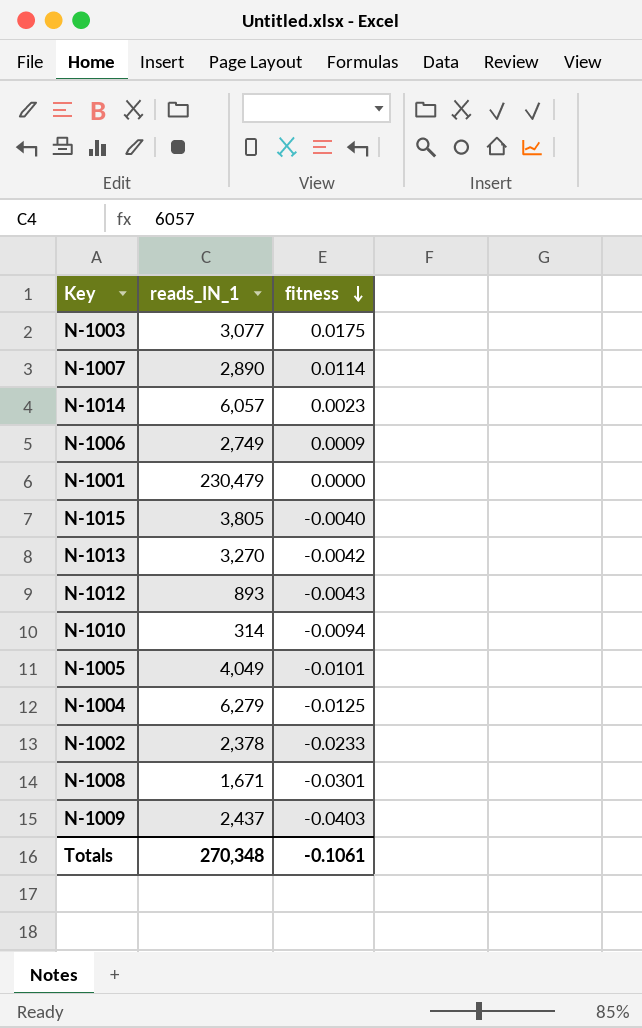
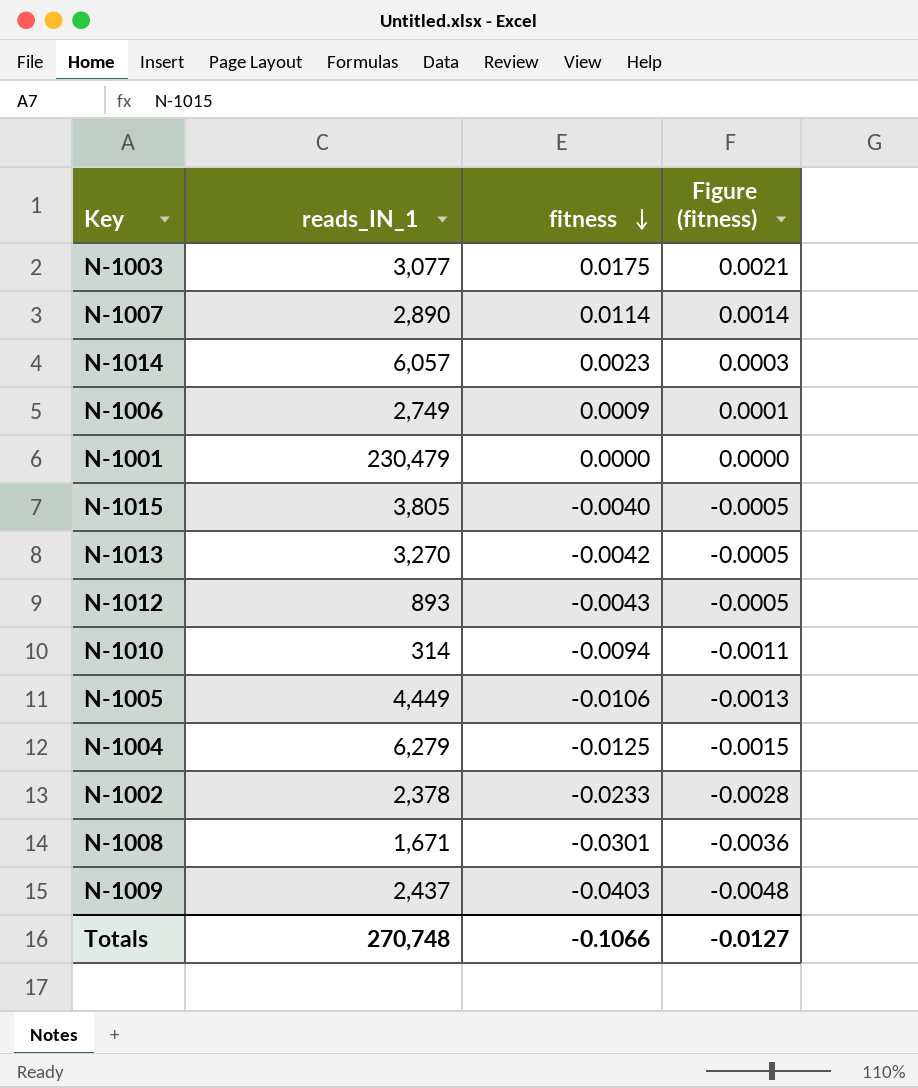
column Figure (fitness) | formula: none -> [fitness] * 0.12
N-1005 | reads_IN_1: 4,049 -> 4,449
N-1005 | fitness: -0.0101 -> -0.0106
Totals | reads_IN_1: 270,348 -> 270,748
Totals | fitness: -0.1061 -> -0.1066

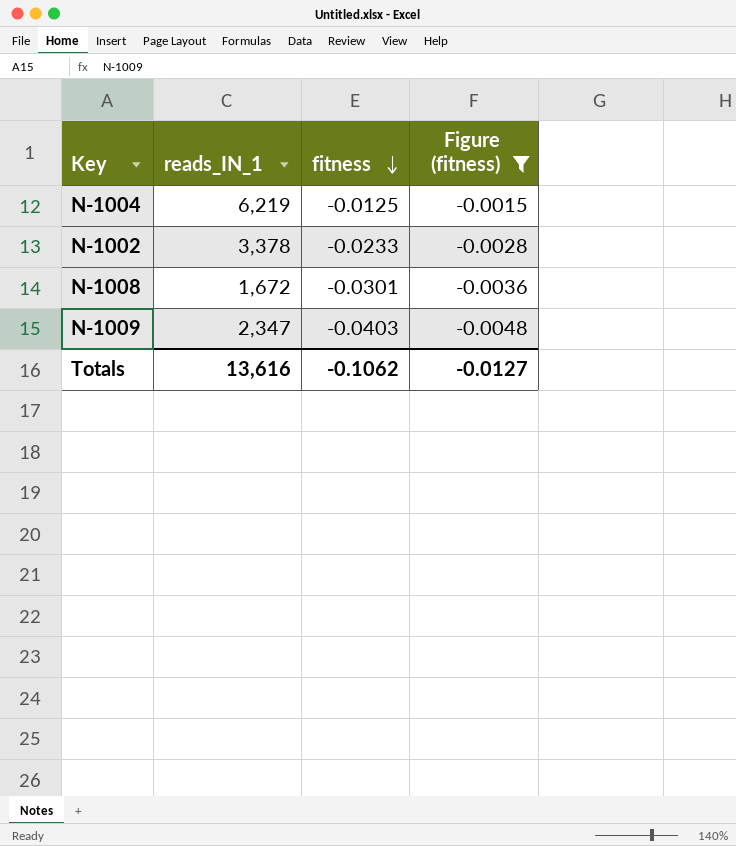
filter: none -> Figure (fitness) <= -0.0015
N-1004 | reads_IN_1: 6,279 -> 6,219
N-1002 | reads_IN_1: 2,378 -> 3,378
N-1008 | reads_IN_1: 1,671 -> 1,672
N-1009 | reads_IN_1: 2,437 -> 2,347
Totals | reads_IN_1: 270,748 -> 13,616
Totals | fitness: -0.1066 -> -0.1062

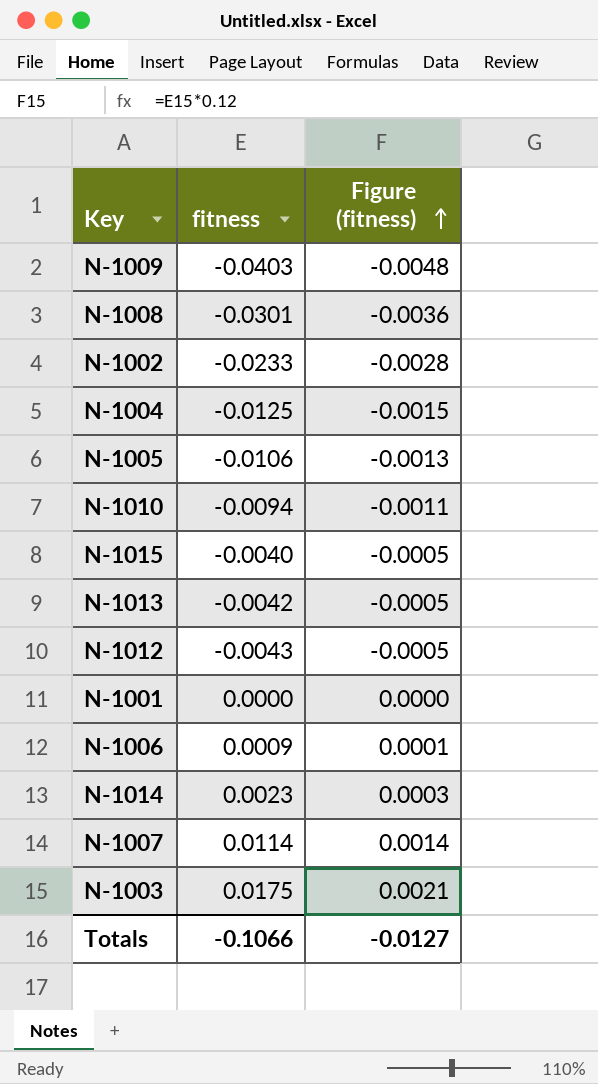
filter: Figure (fitness) <= -0.0015 -> none
row order: fitness descending -> Figure (fitness) ascending
column reads_IN_1 | position: 2 -> none
Totals | fitness: -0.1062 -> -0.1066

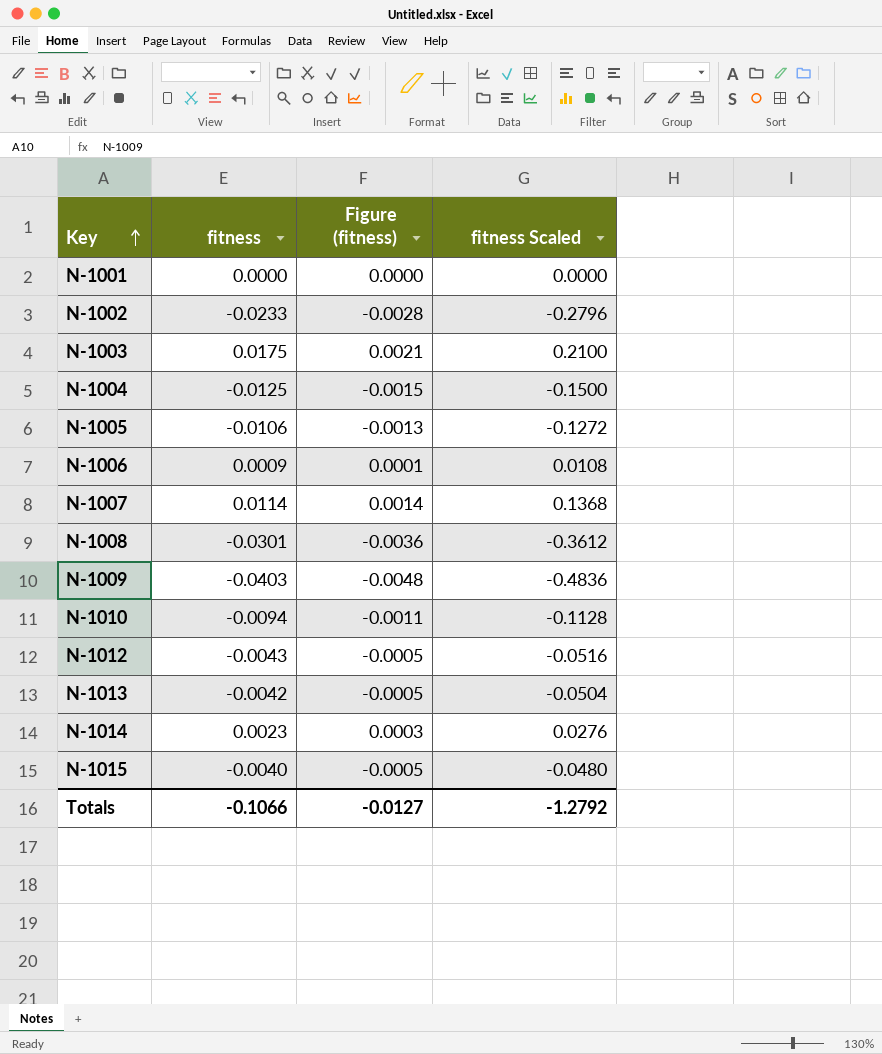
row order: Figure (fitness) ascending -> Key ascending
column fitness Scaled | formula: none -> [fitness] * 12

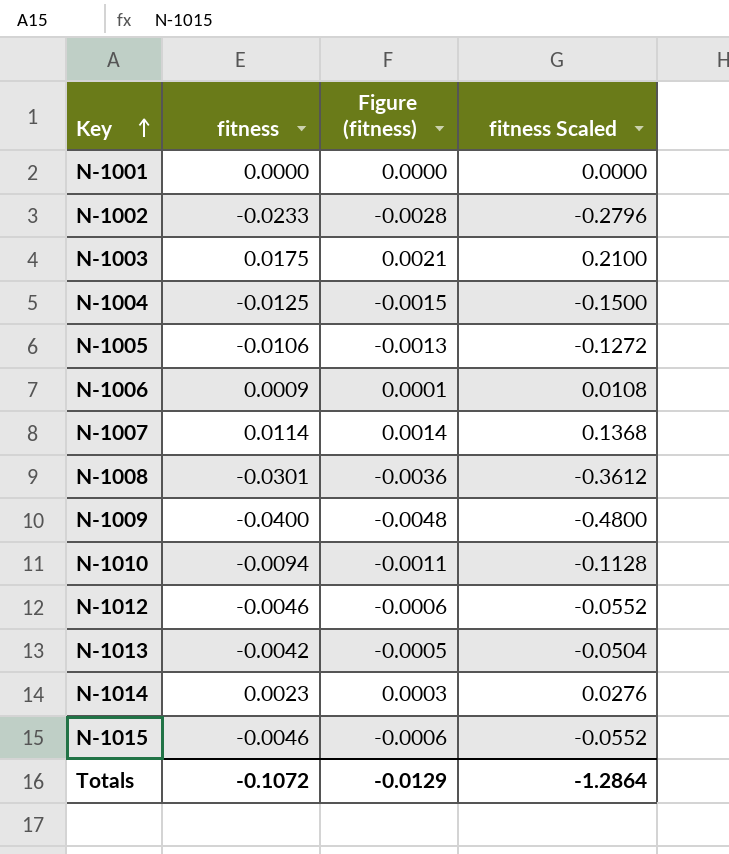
N-1009 | fitness: -0.0403 -> -0.0400
N-1009 | fitness Scaled: -0.4836 -> -0.4800
N-1012 | fitness: -0.0043 -> -0.0046
N-1012 | Figure (fitness): -0.0005 -> -0.0006
N-1012 | fitness Scaled: -0.0516 -> -0.0552
N-1015 | fitness: -0.0040 -> -0.0046
N-1015 | Figure (fitness): -0.0005 -> -0.0006
N-1015 | fitness Scaled: -0.0480 -> -0.0552
Totals | fitness: -0.1066 -> -0.1072
Totals | Figure (fitness): -0.0127 -> -0.0129
Totals | fitness Scaled: -1.2792 -> -1.2864

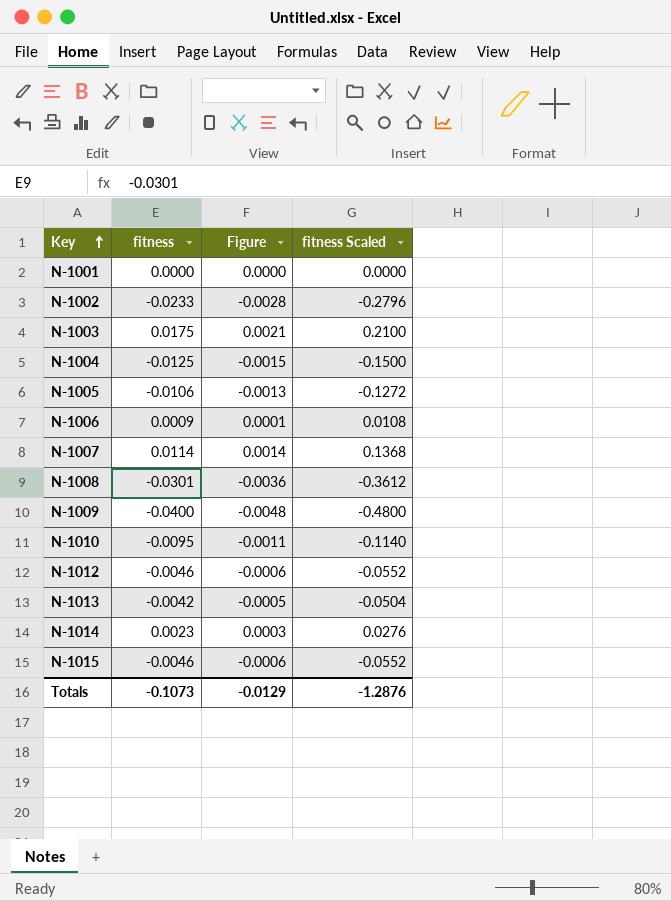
column name: Figure (fitness) -> Figure
N-1010 | fitness: -0.0094 -> -0.0095
N-1010 | fitness Scaled: -0.1128 -> -0.1140
Totals | fitness: -0.1072 -> -0.1073
Totals | fitness Scaled: -1.2864 -> -1.2876

